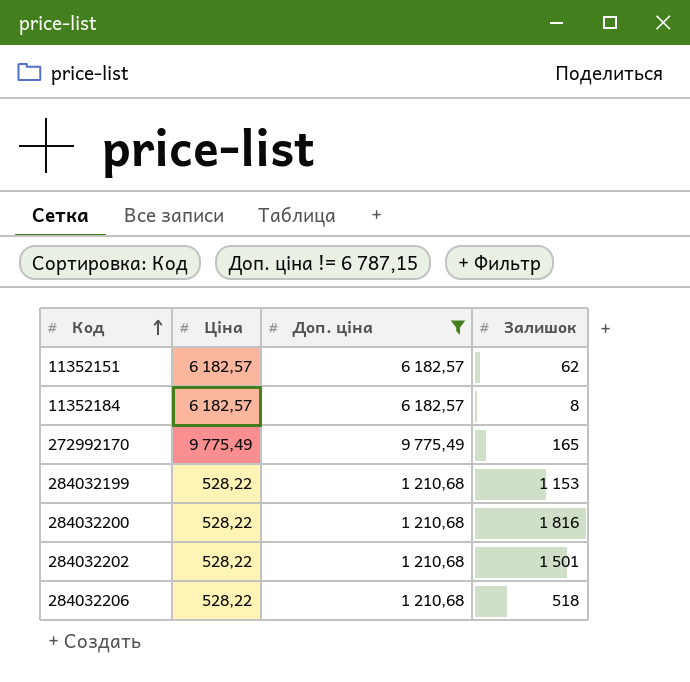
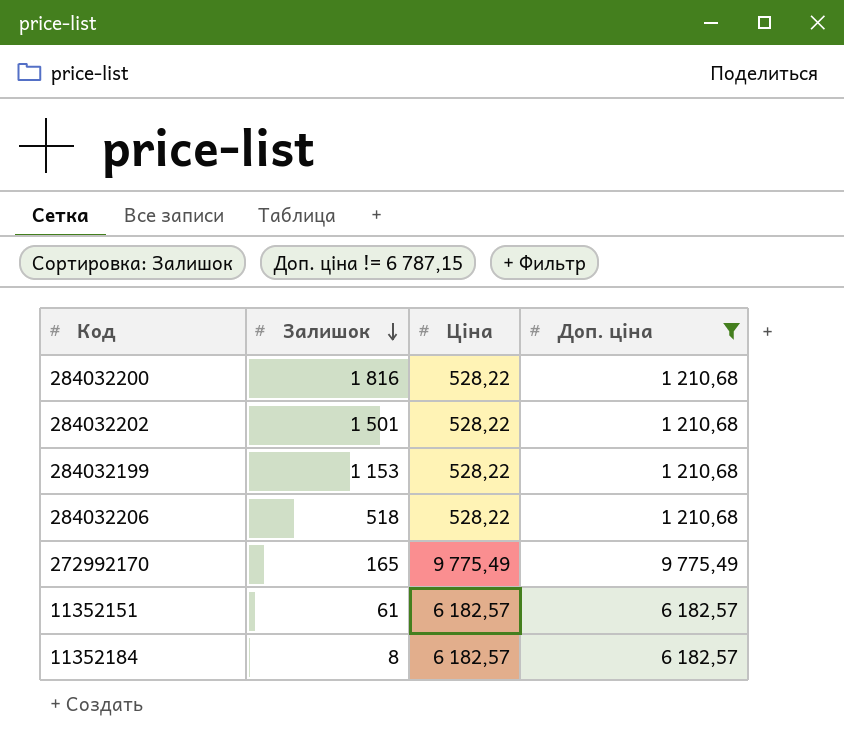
row order: Код ascending -> Залишок descending
column Залишок | position: 4 -> 2
11352151 | Залишок: 62 -> 61

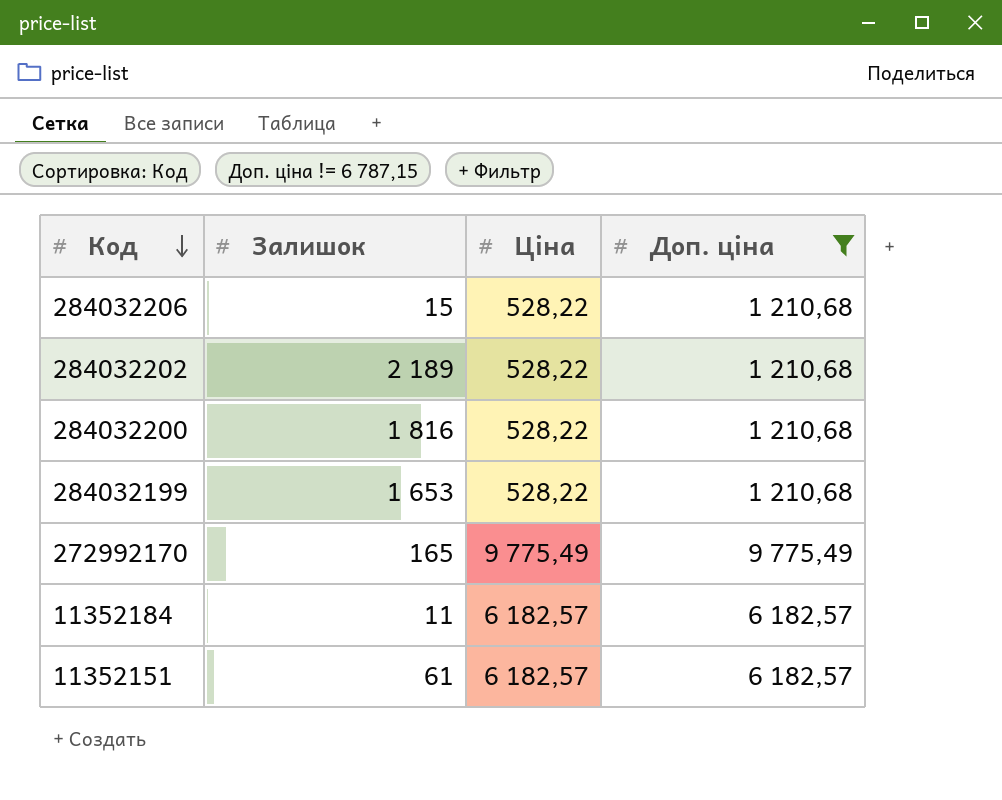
row order: Залишок descending -> Код descending
284032206 | Залишок: 518 -> 15
284032202 | Залишок: 1 501 -> 2 189
284032199 | Залишок: 1 153 -> 1 653
11352184 | Залишок: 8 -> 11

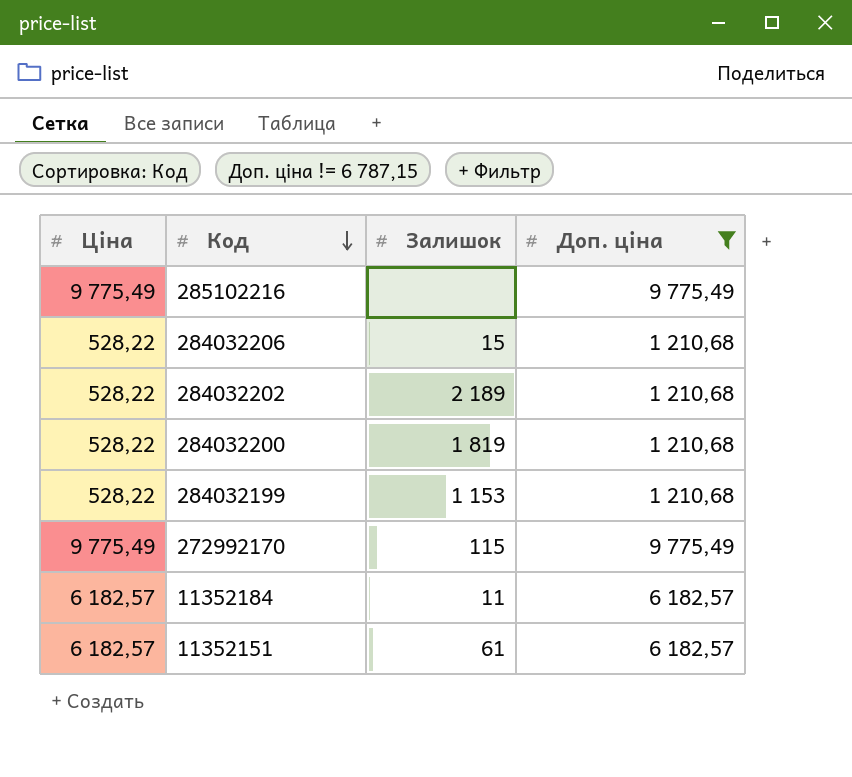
column Ціна | position: 3 -> 1
row 285102216: none -> 9 775,49 | none | 9 775,49
284032200 | Залишок: 1 816 -> 1 819
284032199 | Залишок: 1 653 -> 1 153
272992170 | Залишок: 165 -> 115

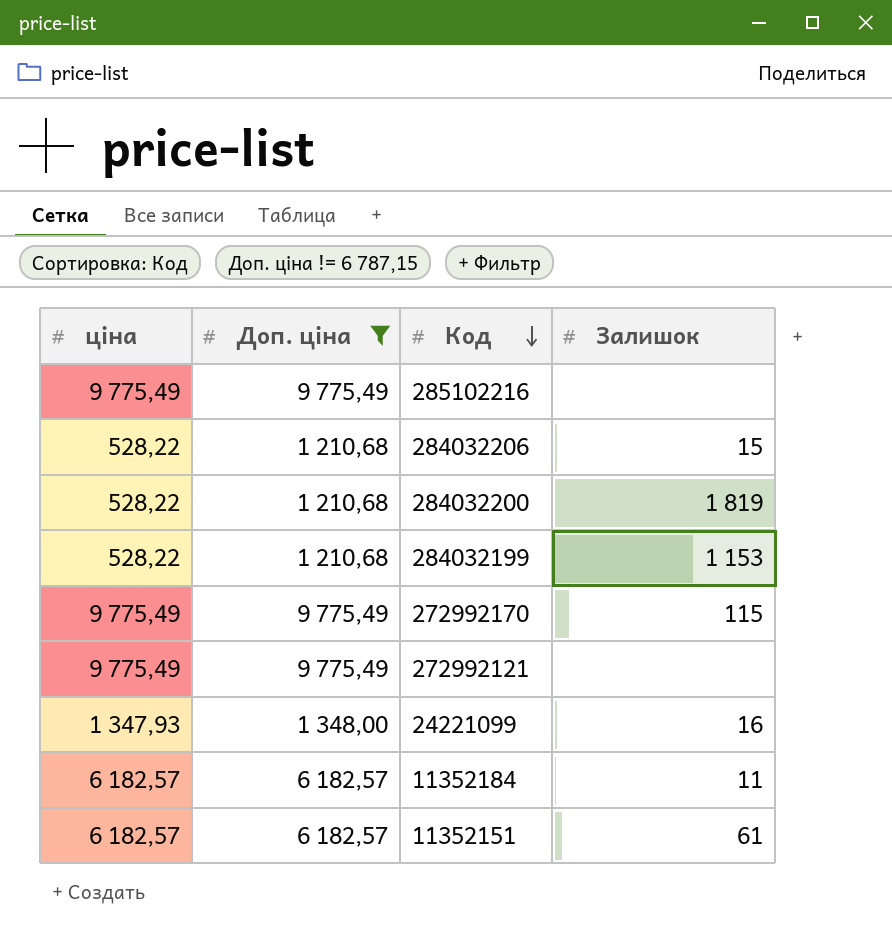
column name: Ціна -> ціна
column Доп. ціна | position: 4 -> 2
row 284032202: 528,22 | 2 189 | 1 210,68 -> none
row 272992121: none -> 9 775,49 | 9 775,49 | none
row 24221099: none -> 1 347,93 | 1 348,00 | 16

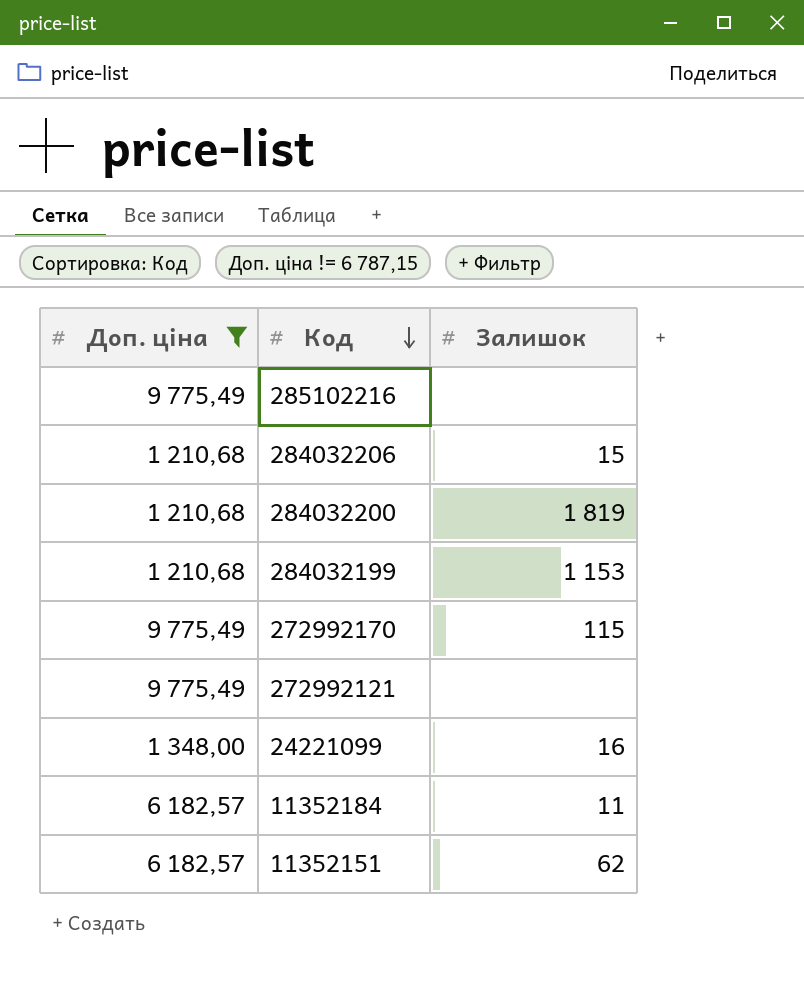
column ціна | position: 1 -> none
11352151 | Залишок: 61 -> 62

